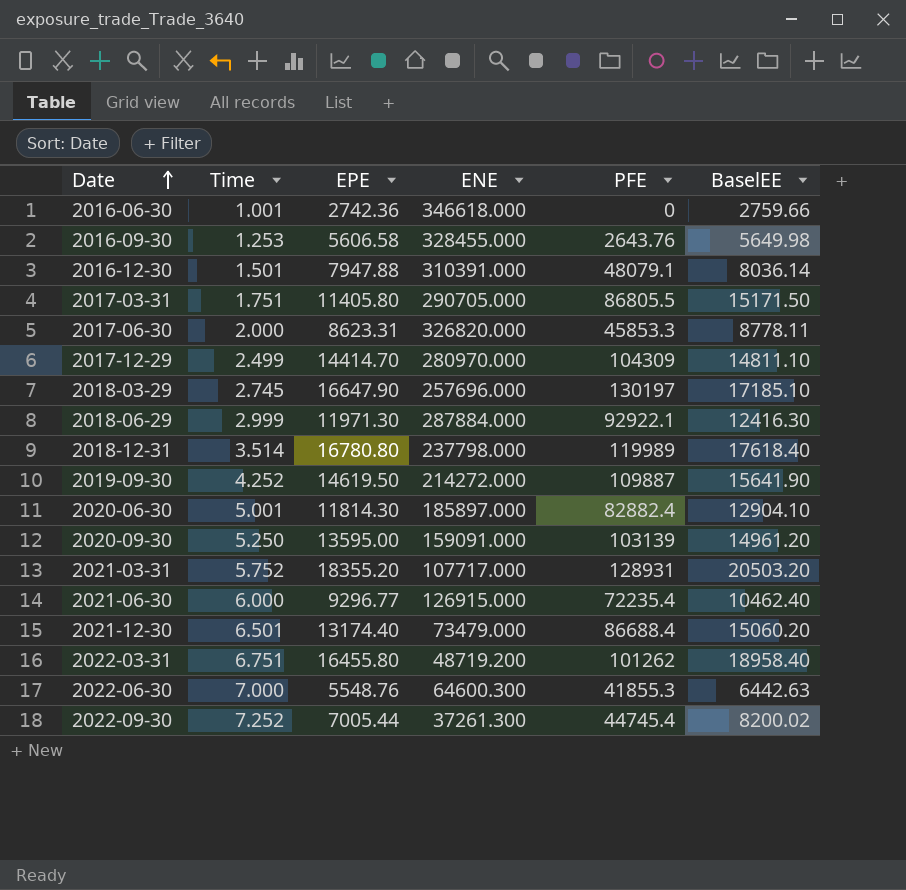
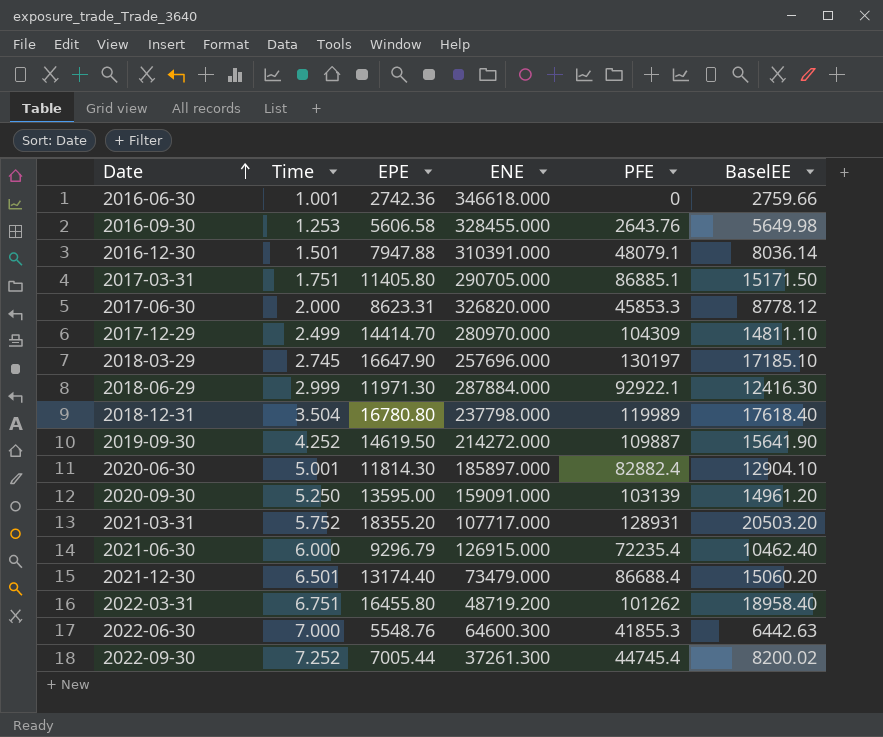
2017-03-31 | PFE: 86805.5 -> 86885.1
2017-06-30 | BaselEE: 8778.11 -> 8778.12
2018-12-31 | Time: 3.514 -> 3.504
2021-06-30 | EPE: 9296.77 -> 9296.79

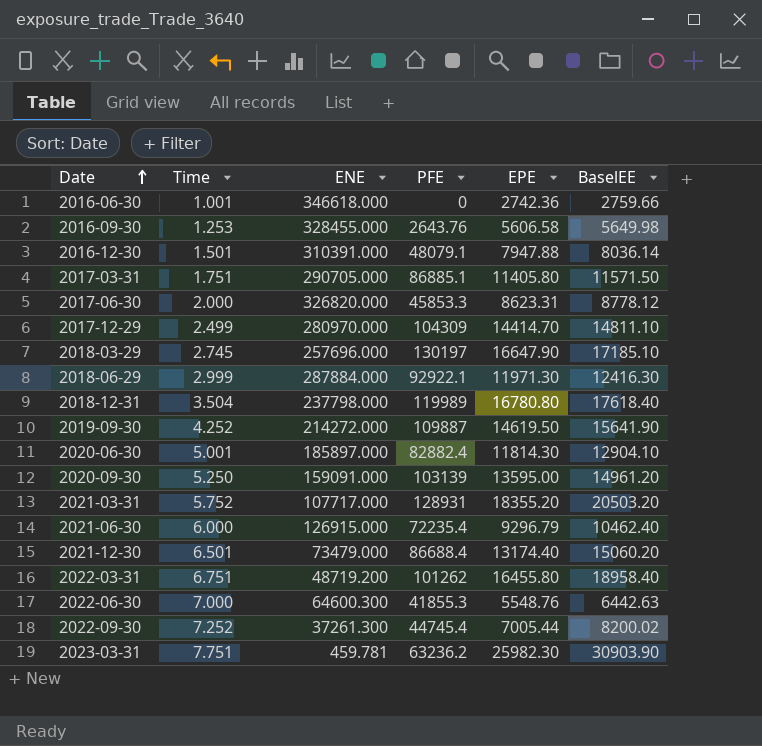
column EPE | position: 3 -> 5
2017-03-31 | BaselEE: 15171.50 -> 11571.50
row 2023-03-31: none -> 7.751 | 459.781 | 63236.2 | 25982.30 | 30903.90

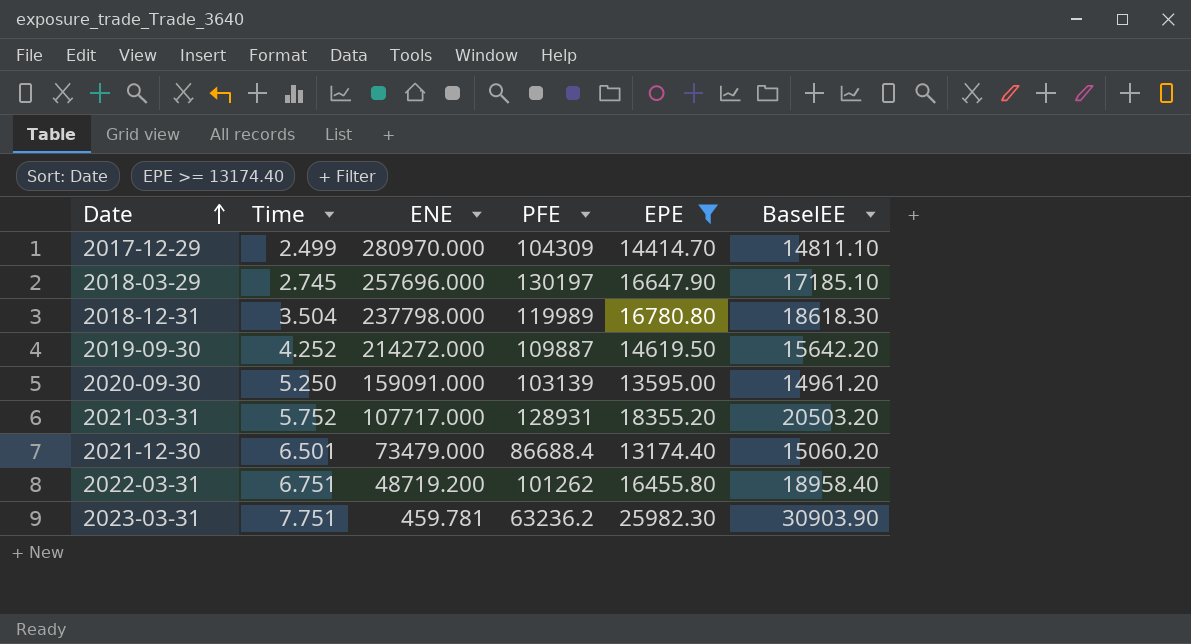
filter: none -> EPE >= 13174.40
2018-12-31 | BaselEE: 17618.40 -> 18618.30
2019-09-30 | BaselEE: 15641.90 -> 15642.20

